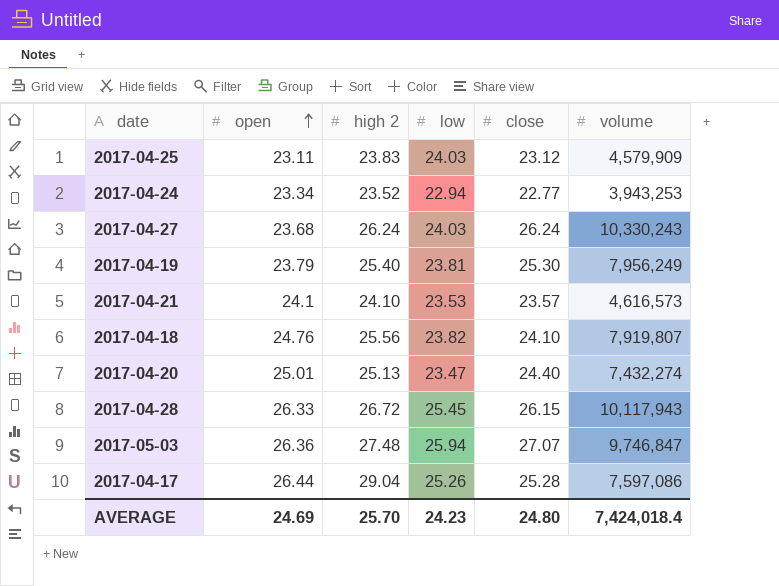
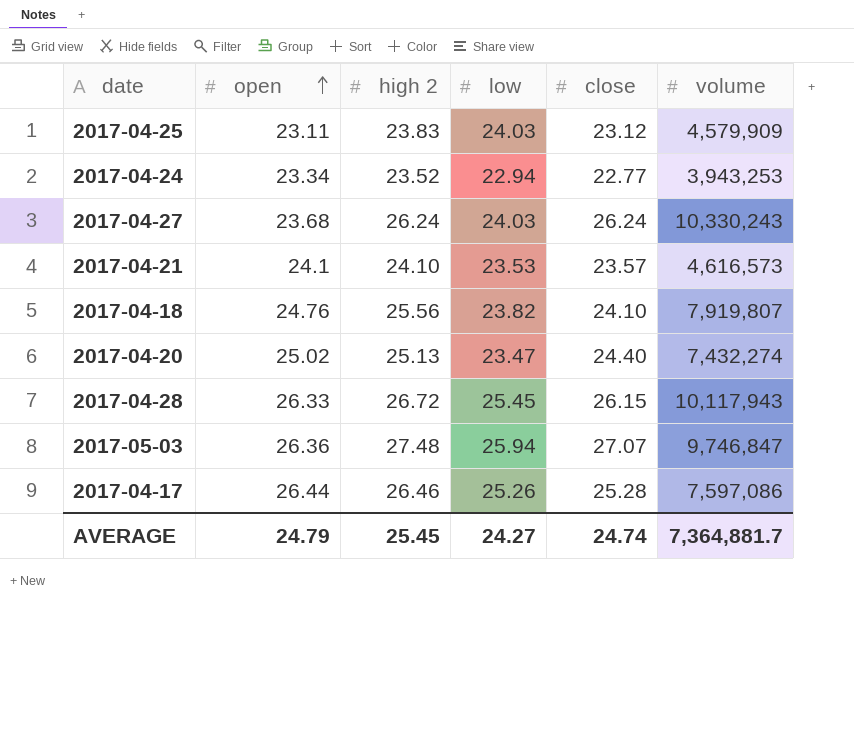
row 2017-04-19: 23.79 | 25.40 | 23.81 | 25.30 | 7,956,249 -> none
2017-04-20 | open: 25.01 -> 25.02
2017-04-17 | high 2: 29.04 -> 26.46
AVERAGE | open: 24.69 -> 24.79
AVERAGE | high 2: 25.70 -> 25.45
AVERAGE | low: 24.23 -> 24.27
AVERAGE | close: 24.80 -> 24.74
AVERAGE | volume: 7,424,018.4 -> 7,364,881.7

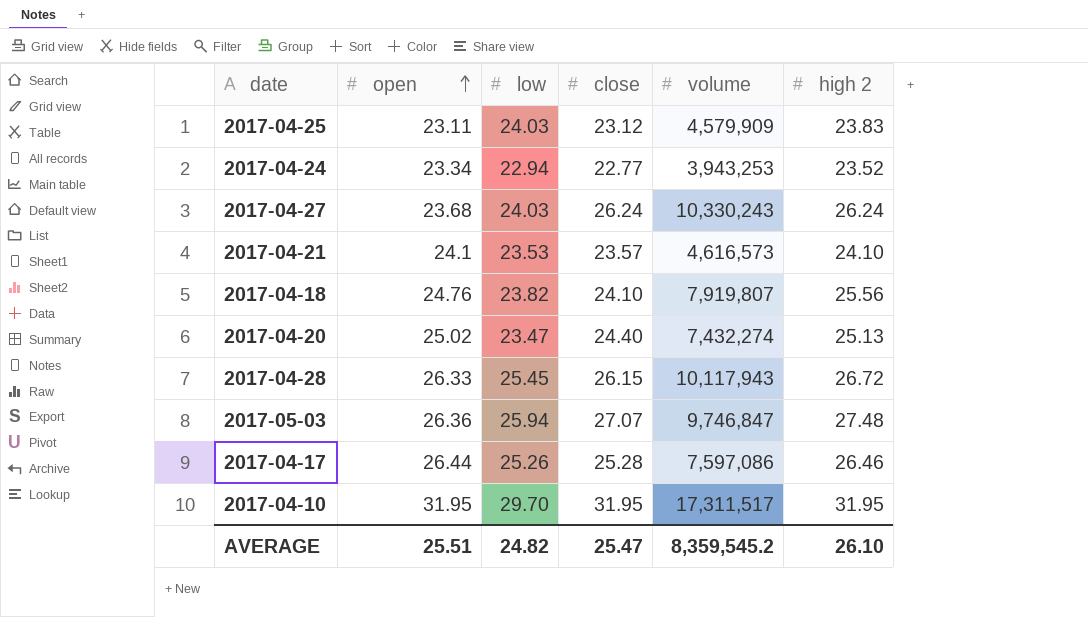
column high 2 | position: 3 -> 6
row 2017-04-10: none -> 31.95 | 29.70 | 31.95 | 17,311,517 | 31.95
AVERAGE | open: 24.79 -> 25.51
AVERAGE | low: 24.27 -> 24.82
AVERAGE | close: 24.74 -> 25.47
AVERAGE | volume: 7,364,881.7 -> 8,359,545.2
AVERAGE | high 2: 25.45 -> 26.10

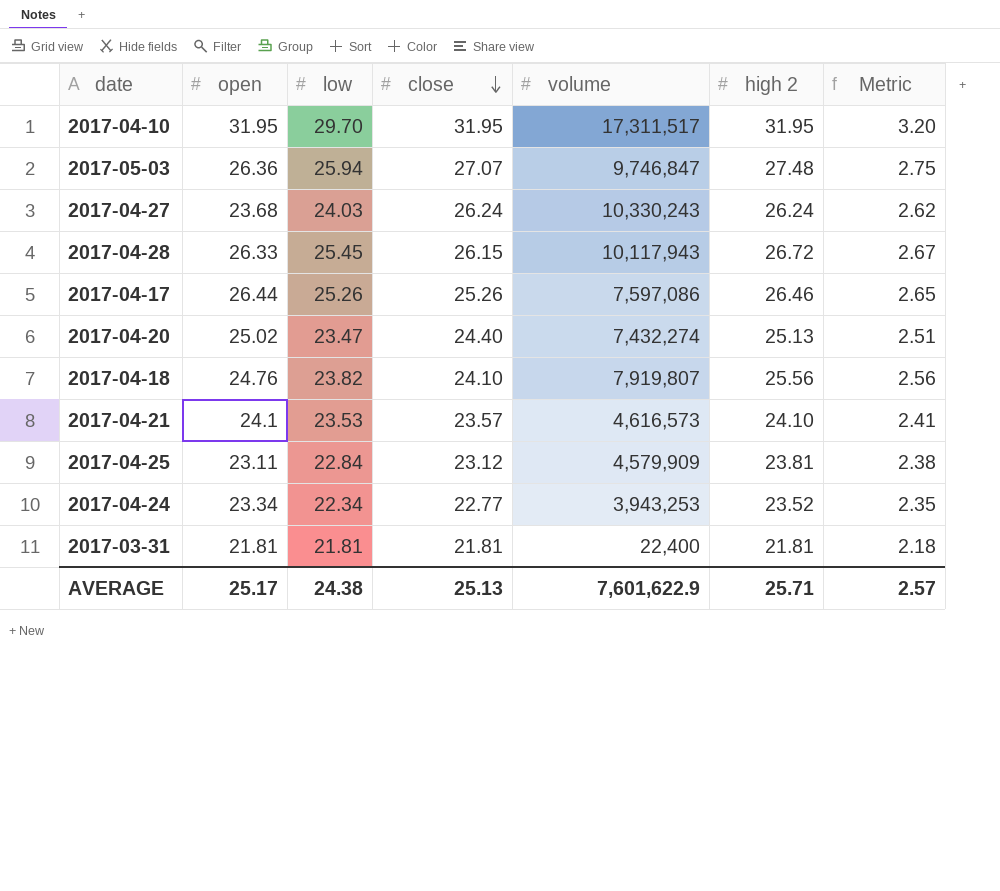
row order: open ascending -> close descending
column Metric | formula: none -> [high 2] * 0.1
2017-04-17 | close: 25.28 -> 25.26
2017-04-25 | low: 24.03 -> 22.84
2017-04-25 | high 2: 23.83 -> 23.81
2017-04-24 | low: 22.94 -> 22.34
row 2017-03-31: none -> 21.81 | 21.81 | 21.81 | 22,400 | 21.81 | 2.18
AVERAGE | open: 25.51 -> 25.17
AVERAGE | low: 24.82 -> 24.38
AVERAGE | close: 25.47 -> 25.13
AVERAGE | volume: 8,359,545.2 -> 7,601,622.9
AVERAGE | high 2: 26.10 -> 25.71

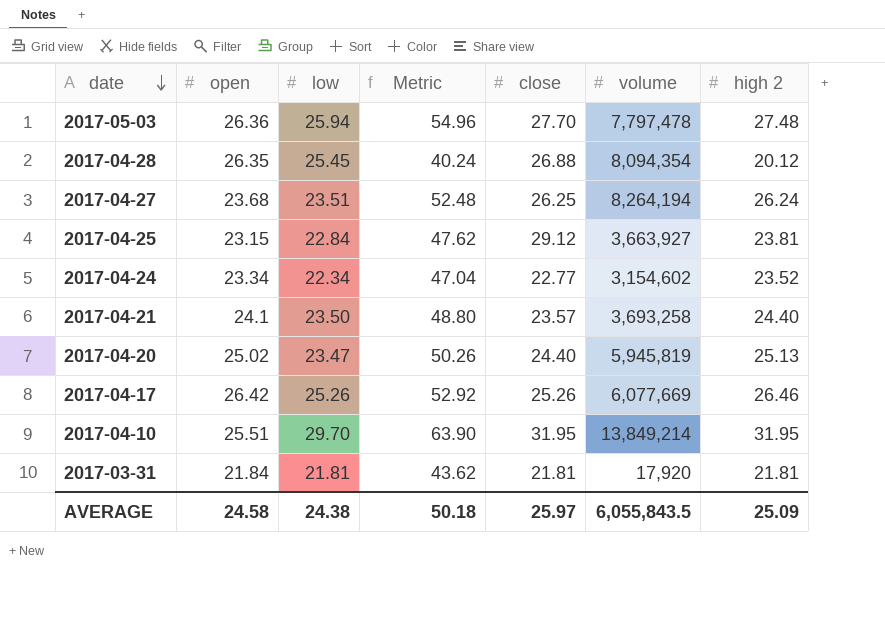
row order: close descending -> date descending
column Metric | formula: [high 2] * 0.1 -> [high 2] * 2
column Metric | position: 7 -> 4
row 2017-04-18: 24.76 | 23.82 | 24.10 | 7,919,807 | 25.56 | 2.56 -> none
2017-05-03 | close: 27.07 -> 27.70
2017-05-03 | volume: 9,746,847 -> 7,797,478
2017-04-28 | open: 26.33 -> 26.35
2017-04-28 | close: 26.15 -> 26.88
2017-04-28 | volume: 10,117,943 -> 8,094,354
2017-04-28 | high 2: 26.72 -> 20.12
2017-04-27 | low: 24.03 -> 23.51
2017-04-27 | close: 26.24 -> 26.25
2017-04-27 | volume: 10,330,243 -> 8,264,194
2017-04-25 | open: 23.11 -> 23.15
2017-04-25 | close: 23.12 -> 29.12
2017-04-25 | volume: 4,579,909 -> 3,663,927
2017-04-24 | volume: 3,943,253 -> 3,154,602
2017-04-21 | low: 23.53 -> 23.50
2017-04-21 | volume: 4,616,573 -> 3,693,258
2017-04-21 | high 2: 24.10 -> 24.40
2017-04-20 | volume: 7,432,274 -> 5,945,819
2017-04-17 | open: 26.44 -> 26.42
2017-04-17 | volume: 7,597,086 -> 6,077,669
2017-04-10 | open: 31.95 -> 25.51
2017-04-10 | volume: 17,311,517 -> 13,849,214
2017-03-31 | open: 21.81 -> 21.84
2017-03-31 | volume: 22,400 -> 17,920
AVERAGE | open: 25.17 -> 24.58
AVERAGE | Metric: 2.57 -> 50.18
AVERAGE | close: 25.13 -> 25.97
AVERAGE | volume: 7,601,622.9 -> 6,055,843.5
AVERAGE | high 2: 25.71 -> 25.09

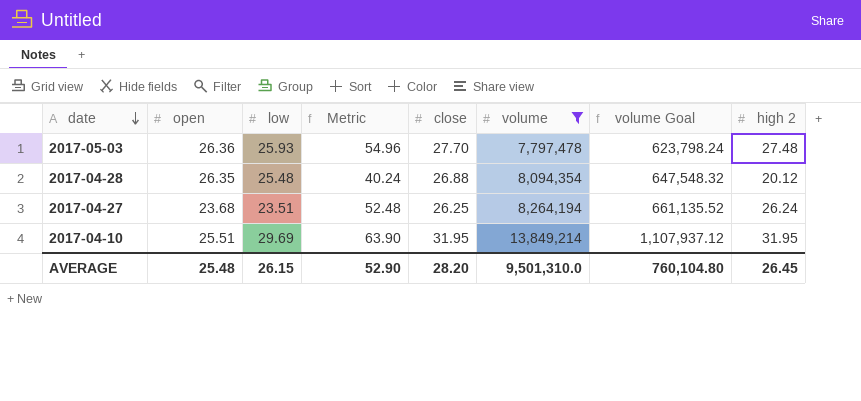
filter: none -> volume >= 7,797,478
column volume Goal | formula: none -> [volume] * 0.08
2017-05-03 | low: 25.94 -> 25.93
2017-04-28 | low: 25.45 -> 25.48
2017-04-10 | low: 29.70 -> 29.69
AVERAGE | open: 24.58 -> 25.48
AVERAGE | low: 24.38 -> 26.15
AVERAGE | Metric: 50.18 -> 52.90
AVERAGE | close: 25.97 -> 28.20
AVERAGE | volume: 6,055,843.5 -> 9,501,310.0
AVERAGE | high 2: 25.09 -> 26.45

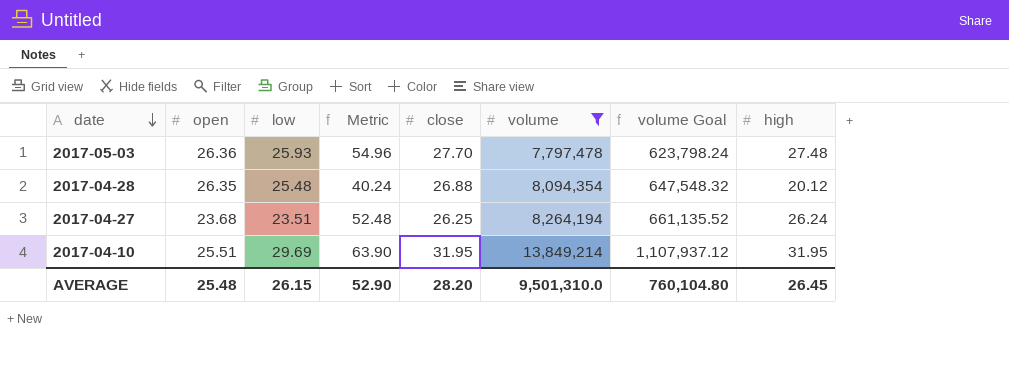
column name: high 2 -> high

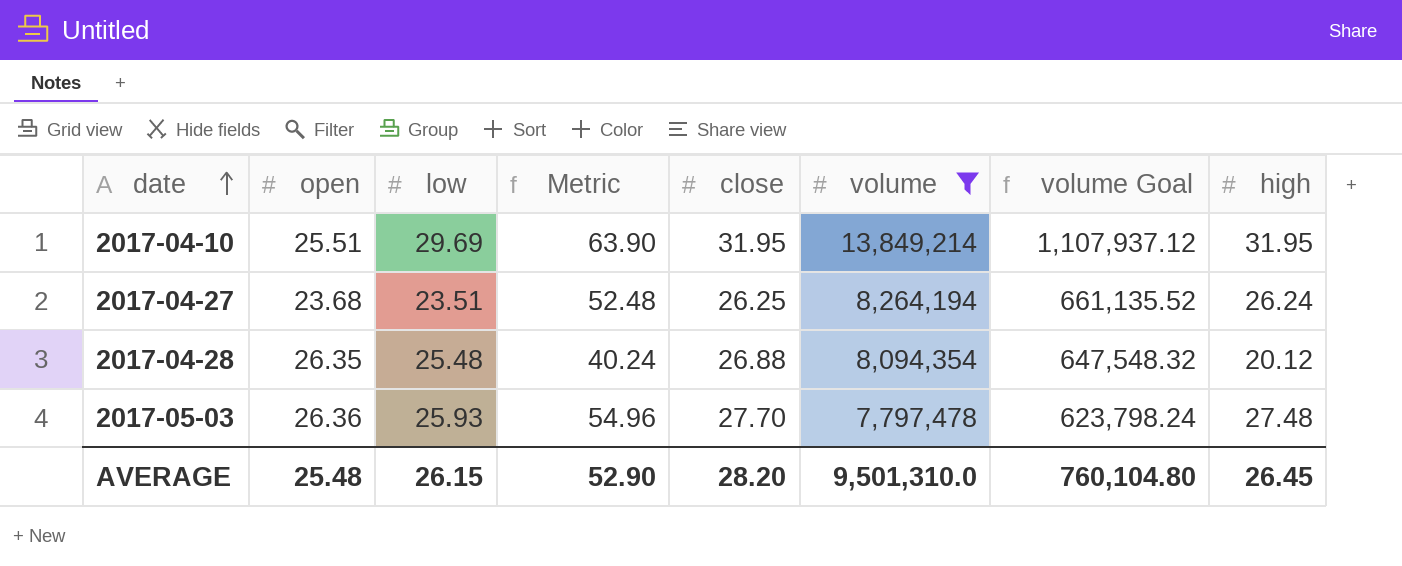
row order: date descending -> date ascending

